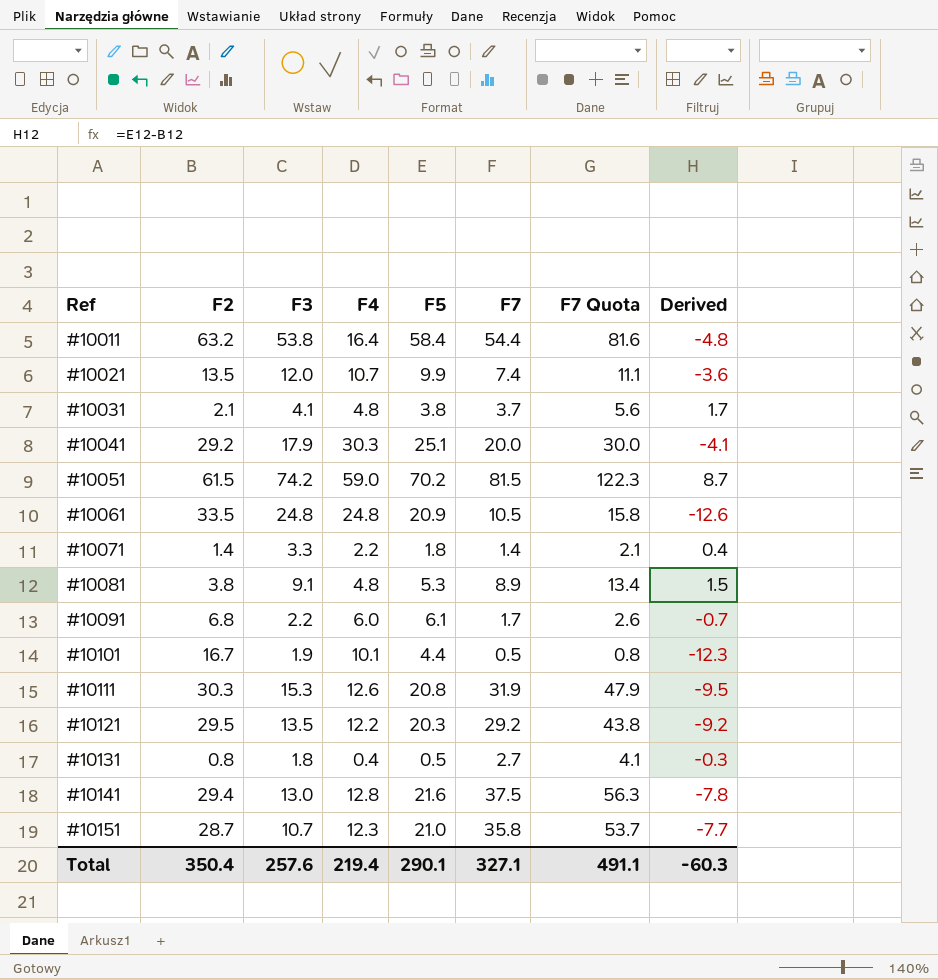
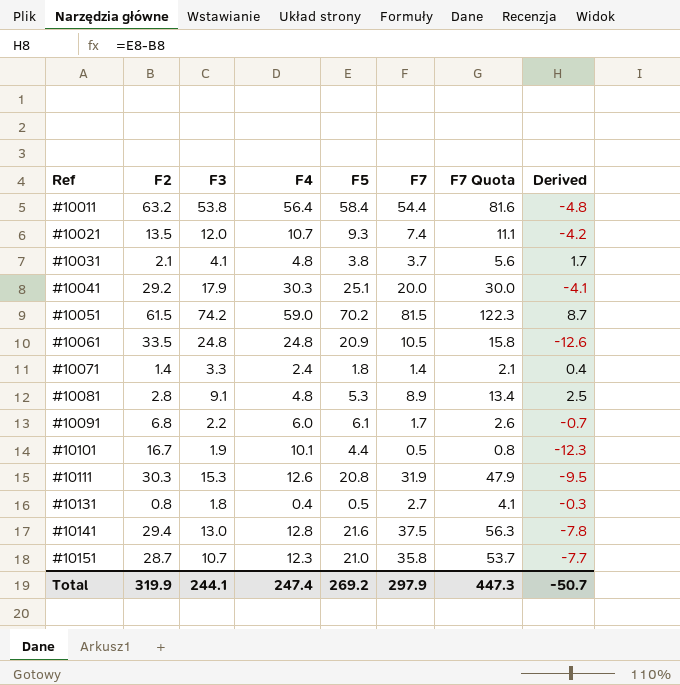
row #10121: 29.5 | 13.5 | 12.2 | 20.3 | 29.2 | 43.8 | -9.2 -> none
#10011 | F4: 16.4 -> 56.4
#10021 | F5: 9.9 -> 9.3
#10021 | Derived: -3.6 -> -4.2
#10071 | F4: 2.2 -> 2.4
#10081 | F2: 3.8 -> 2.8
#10081 | Derived: 1.5 -> 2.5
Total | F2: 350.4 -> 319.9
Total | F3: 257.6 -> 244.1
Total | F4: 219.4 -> 247.4
Total | F5: 290.1 -> 269.2
Total | F7: 327.1 -> 297.9
Total | F7 Quota: 491.1 -> 447.3
Total | Derived: -60.3 -> -50.7

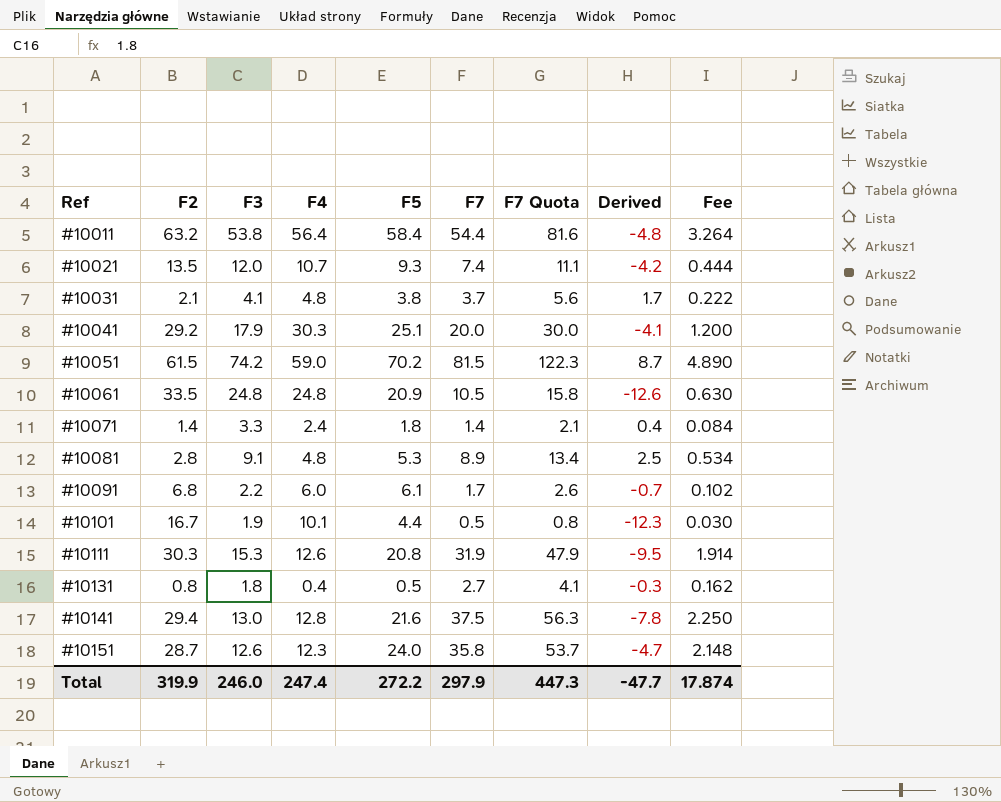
column Fee | formula: none -> [F7] * 0.06
#10151 | F3: 10.7 -> 12.6
#10151 | F5: 21.0 -> 24.0
#10151 | Derived: -7.7 -> -4.7
Total | F3: 244.1 -> 246.0
Total | F5: 269.2 -> 272.2
Total | Derived: -50.7 -> -47.7

